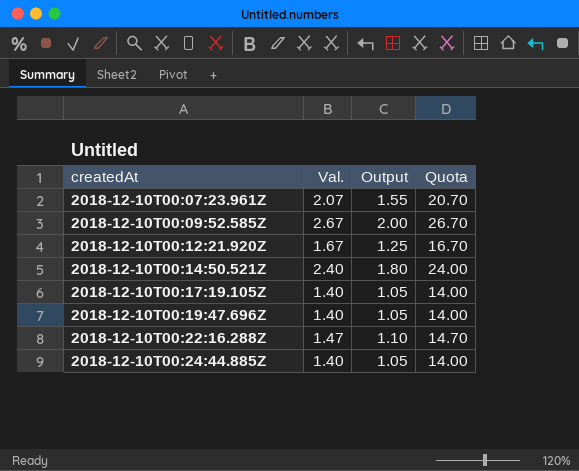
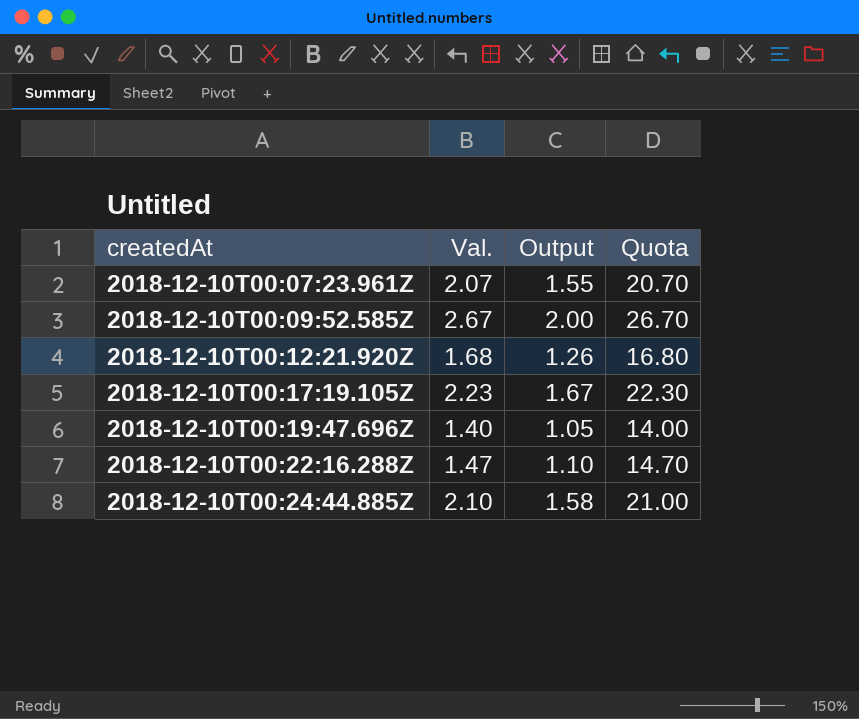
row 2018-12-10T00:14:50.521Z: 2.40 | 1.80 | 24.00 -> none
2018-12-10T00:12:21.920Z | Val.: 1.67 -> 1.68
2018-12-10T00:12:21.920Z | Output: 1.25 -> 1.26
2018-12-10T00:12:21.920Z | Quota: 16.70 -> 16.80
2018-12-10T00:17:19.105Z | Val.: 1.40 -> 2.23
2018-12-10T00:17:19.105Z | Output: 1.05 -> 1.67
2018-12-10T00:17:19.105Z | Quota: 14.00 -> 22.30
2018-12-10T00:24:44.885Z | Val.: 1.40 -> 2.10
2018-12-10T00:24:44.885Z | Output: 1.05 -> 1.58
2018-12-10T00:24:44.885Z | Quota: 14.00 -> 21.00

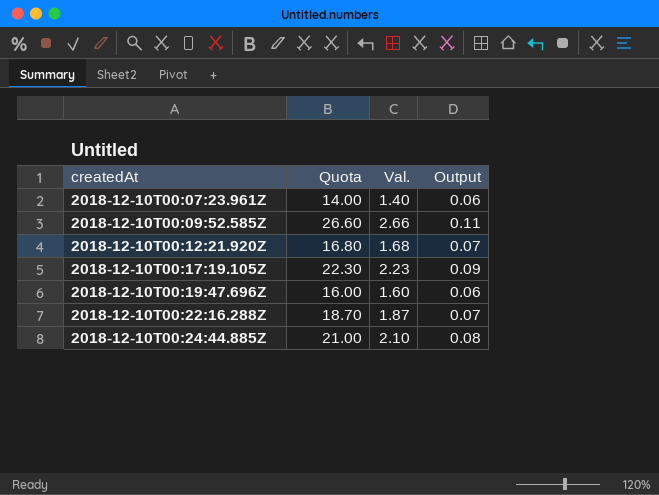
column Quota | position: 4 -> 2
column Output | formula: [Val.] * 0.75 -> [Val.] * 0.04
2018-12-10T00:07:23.961Z | Quota: 20.70 -> 14.00
2018-12-10T00:07:23.961Z | Val.: 2.07 -> 1.40
2018-12-10T00:09:52.585Z | Quota: 26.70 -> 26.60
2018-12-10T00:09:52.585Z | Val.: 2.67 -> 2.66
2018-12-10T00:19:47.696Z | Quota: 14.00 -> 16.00
2018-12-10T00:19:47.696Z | Val.: 1.40 -> 1.60
2018-12-10T00:22:16.288Z | Quota: 14.70 -> 18.70
2018-12-10T00:22:16.288Z | Val.: 1.47 -> 1.87

